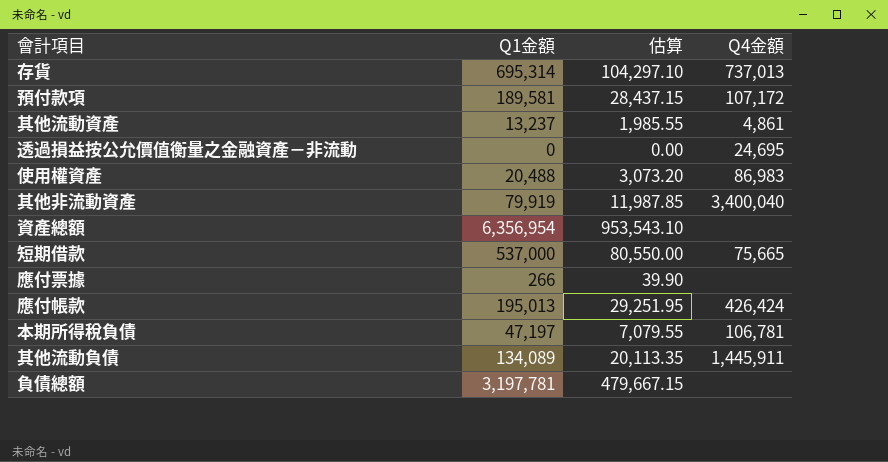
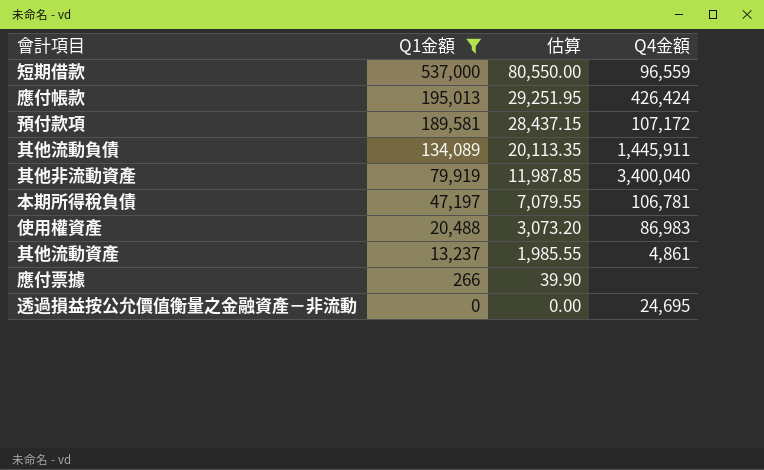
filter: none -> Q1金額 <= 537,000
row order: none -> Q1金額 descending
短期借款 | Q4金額: 75,665 -> 96,559

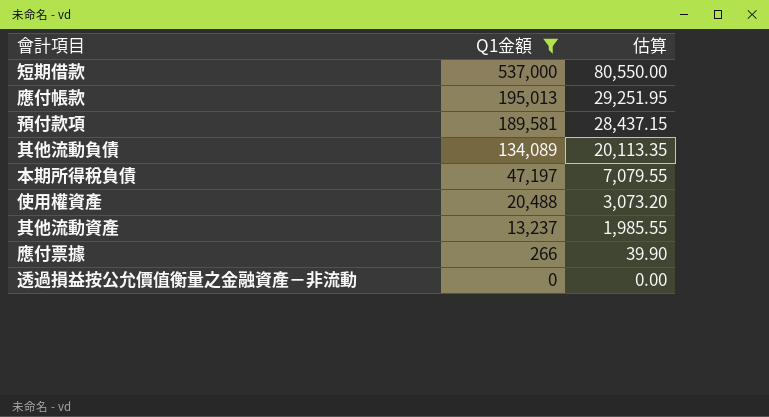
column Q4金額 | position: 4 -> none
row 其他非流動資產: 79,919 | 11,987.85 | 3,400,040 -> none

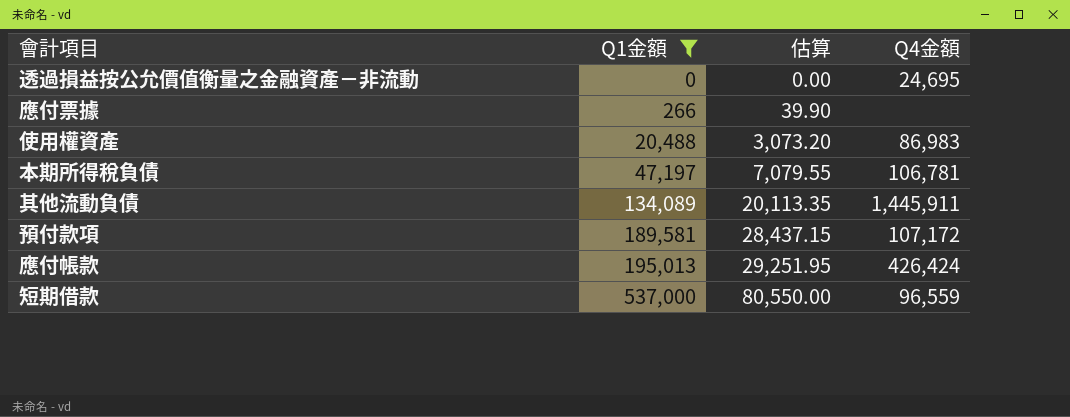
row order: Q1金額 descending -> Q1金額 ascending
column Q4金額 | position: none -> 4
row 其他流動資產: 13,237 | 1,985.55 -> none

